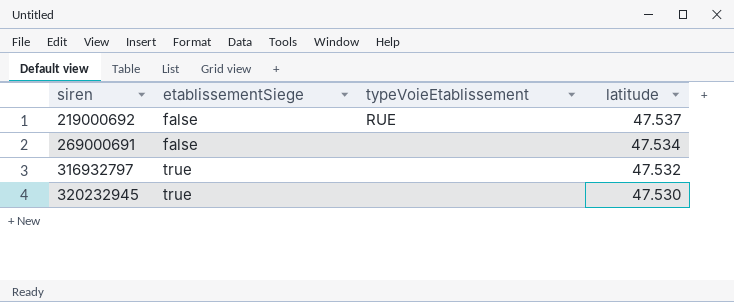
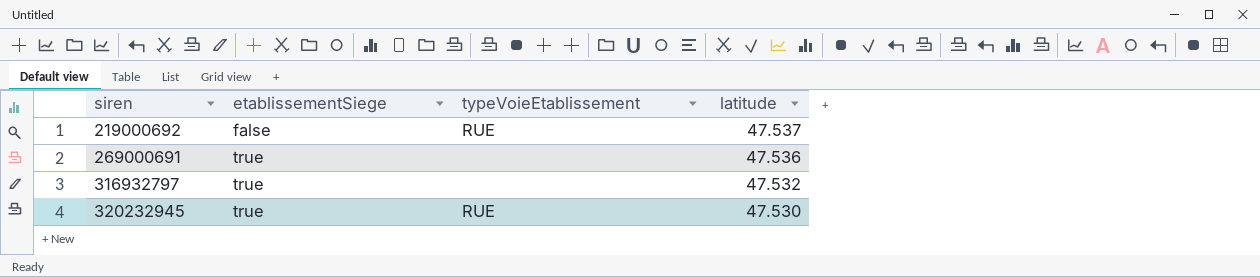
269000691 | etablissementSiege: false -> true
269000691 | latitude: 47.534 -> 47.536
320232945 | typeVoieEtablissement: none -> RUE

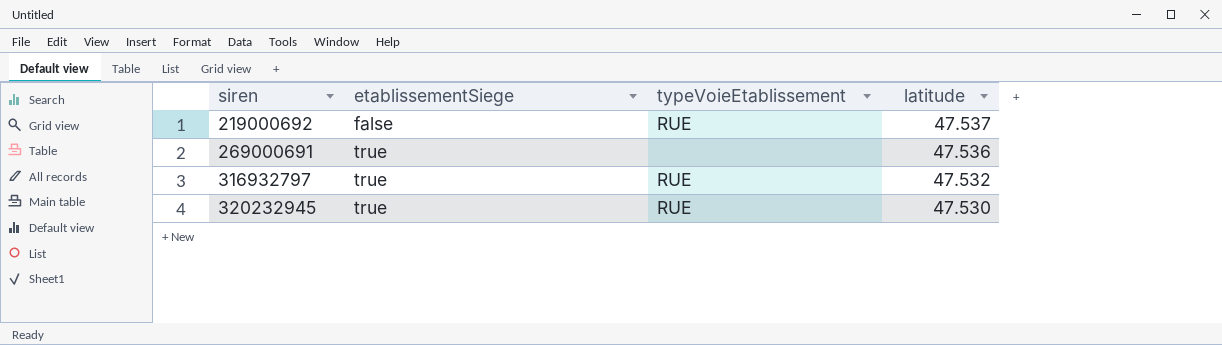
316932797 | typeVoieEtablissement: none -> RUE

